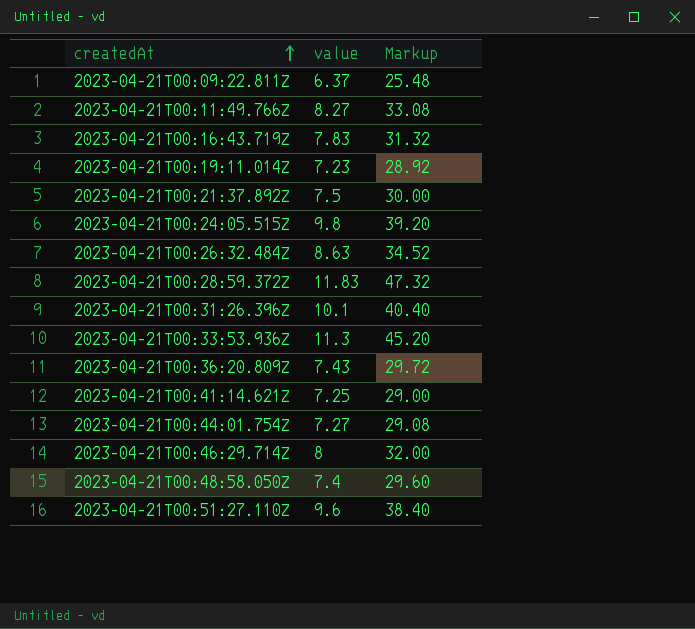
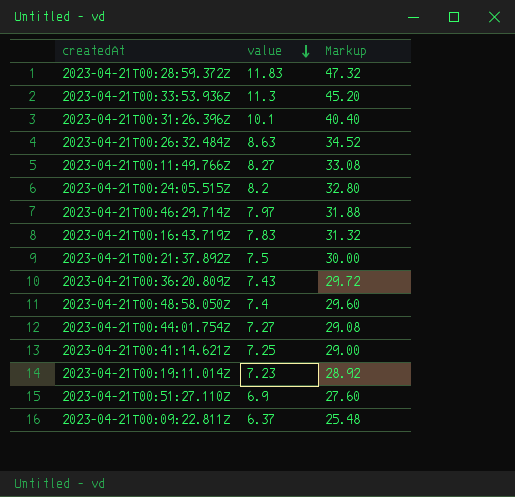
row order: createdAt ascending -> value descending
2023-04-21T00:24:05.515Z | value: 9.8 -> 8.2
2023-04-21T00:24:05.515Z | Markup: 39.20 -> 32.80
2023-04-21T00:46:29.714Z | value: 8 -> 7.97
2023-04-21T00:46:29.714Z | Markup: 32.00 -> 31.88
2023-04-21T00:51:27.110Z | value: 9.6 -> 6.9
2023-04-21T00:51:27.110Z | Markup: 38.40 -> 27.60

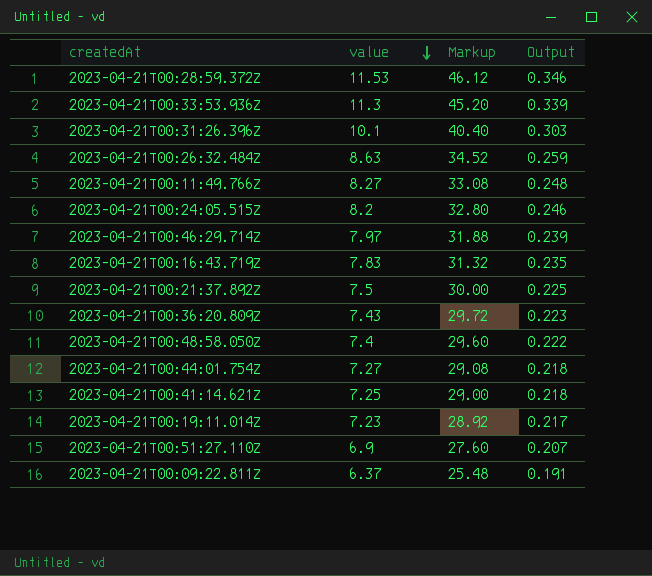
column Output | formula: none -> [value] * 0.03
2023-04-21T00:28:59.372Z | value: 11.83 -> 11.53
2023-04-21T00:28:59.372Z | Markup: 47.32 -> 46.12

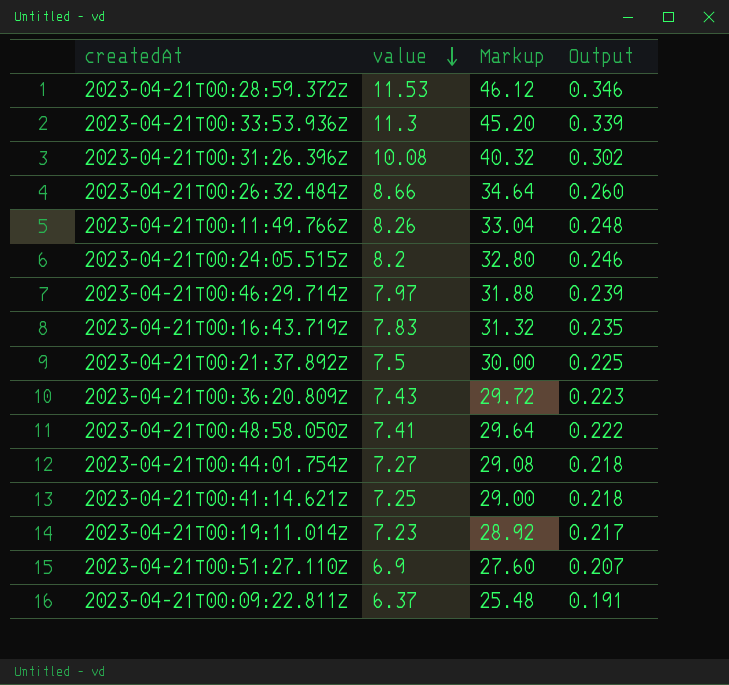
2023-04-21T00:31:26.396Z | value: 10.1 -> 10.08
2023-04-21T00:31:26.396Z | Markup: 40.40 -> 40.32
2023-04-21T00:31:26.396Z | Output: 0.303 -> 0.302
2023-04-21T00:26:32.484Z | value: 8.63 -> 8.66
2023-04-21T00:26:32.484Z | Markup: 34.52 -> 34.64
2023-04-21T00:26:32.484Z | Output: 0.259 -> 0.260
2023-04-21T00:11:49.766Z | value: 8.27 -> 8.26
2023-04-21T00:11:49.766Z | Markup: 33.08 -> 33.04
2023-04-21T00:48:58.050Z | value: 7.4 -> 7.41
2023-04-21T00:48:58.050Z | Markup: 29.60 -> 29.64

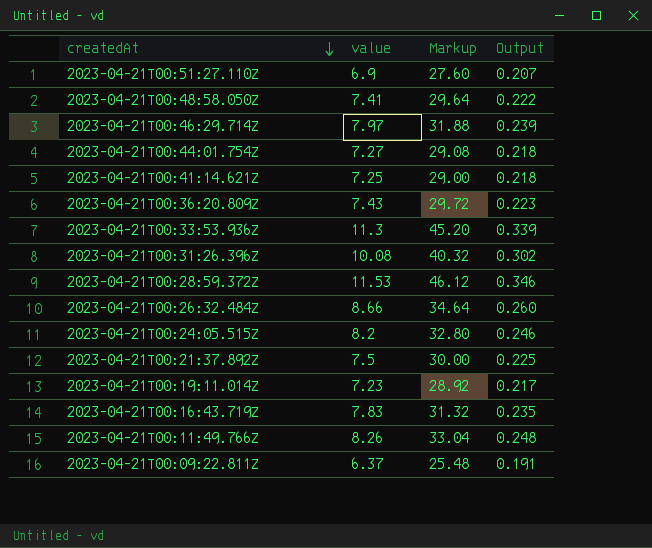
row order: value descending -> createdAt descending

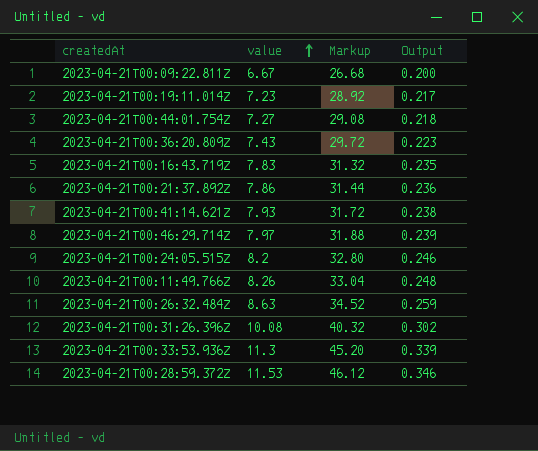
row order: createdAt descending -> value ascending
row 2023-04-21T00:51:27.110Z: 6.9 | 27.60 | 0.207 -> none
row 2023-04-21T00:48:58.050Z: 7.41 | 29.64 | 0.222 -> none
2023-04-21T00:09:22.811Z | value: 6.37 -> 6.67
2023-04-21T00:09:22.811Z | Markup: 25.48 -> 26.68
2023-04-21T00:09:22.811Z | Output: 0.191 -> 0.200
2023-04-21T00:21:37.892Z | value: 7.5 -> 7.86
2023-04-21T00:21:37.892Z | Markup: 30.00 -> 31.44
2023-04-21T00:21:37.892Z | Output: 0.225 -> 0.236
2023-04-21T00:41:14.621Z | value: 7.25 -> 7.93
2023-04-21T00:41:14.621Z | Markup: 29.00 -> 31.72
2023-04-21T00:41:14.621Z | Output: 0.218 -> 0.238
2023-04-21T00:26:32.484Z | value: 8.66 -> 8.63
2023-04-21T00:26:32.484Z | Markup: 34.64 -> 34.52
2023-04-21T00:26:32.484Z | Output: 0.260 -> 0.259

